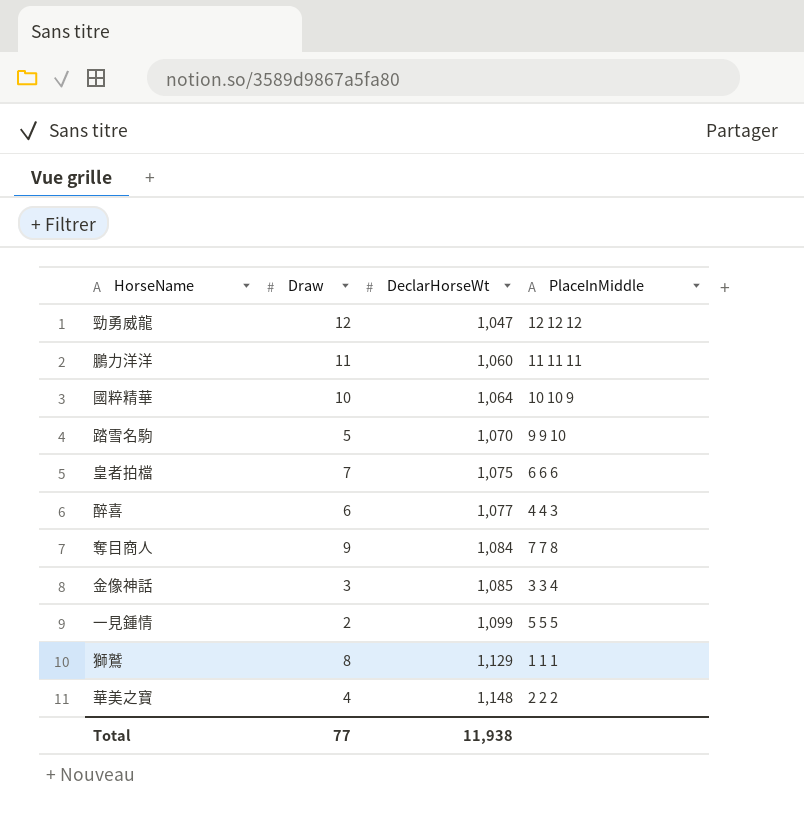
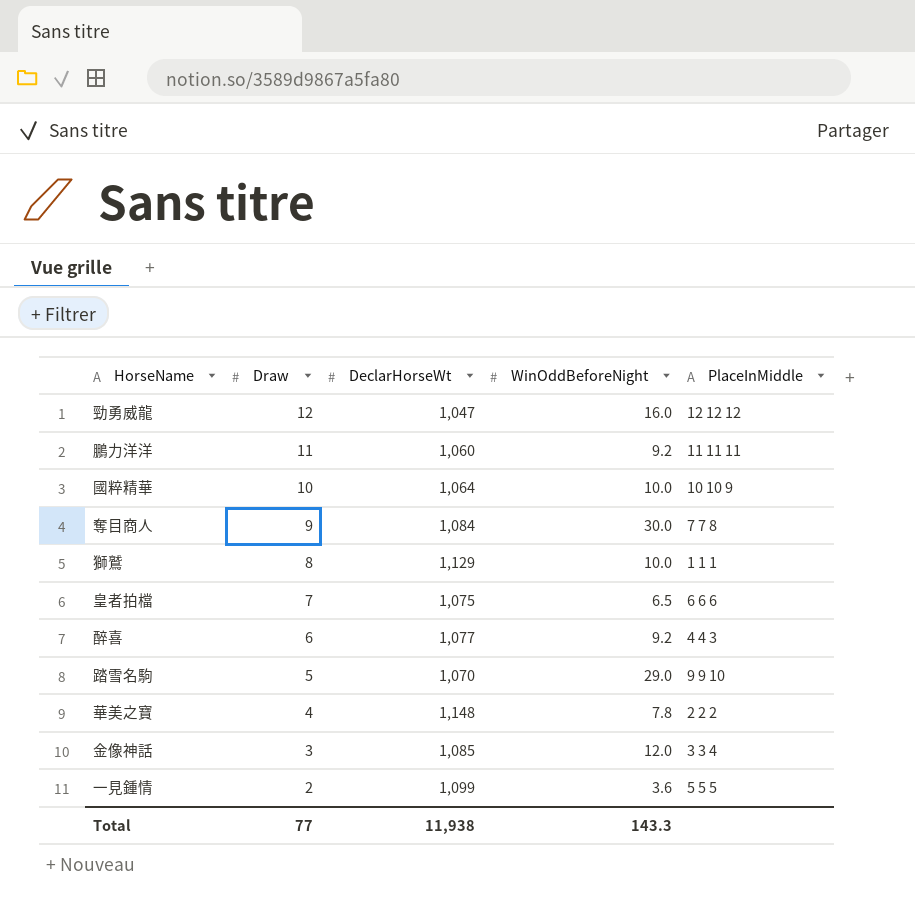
row order: DeclarHorseWt ascending -> Draw descending
column WinOddBeforeNight | position: none -> 4

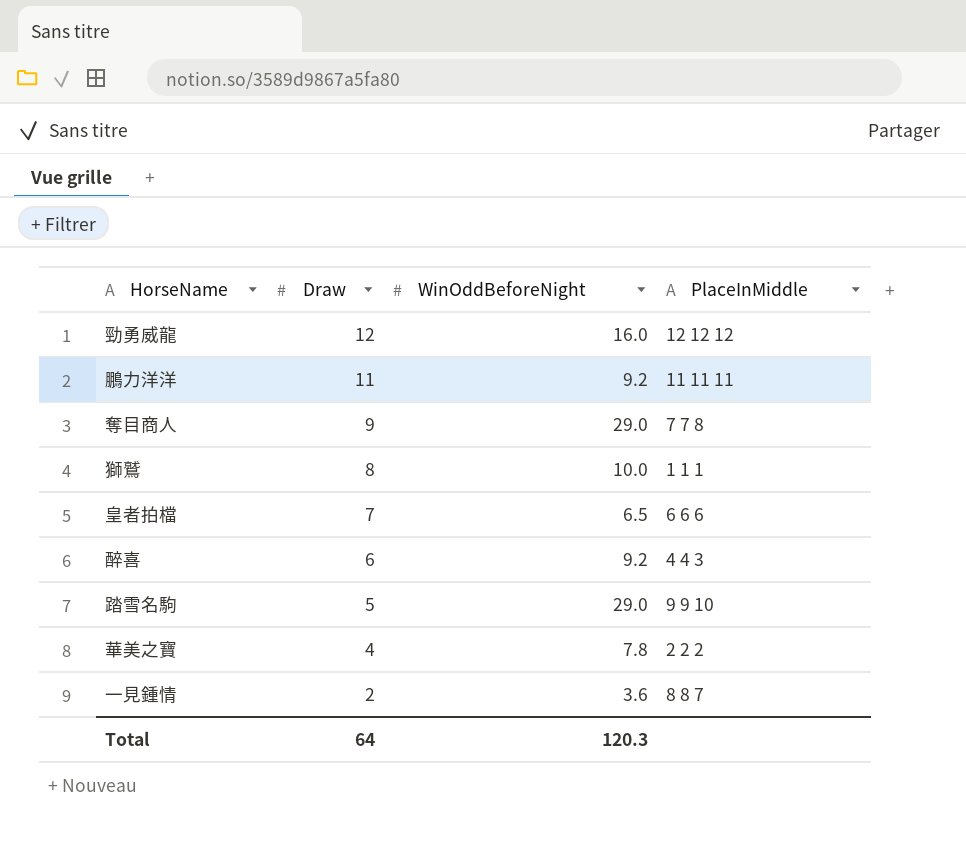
column DeclarHorseWt | position: 3 -> none
row 國粹精華: 10 | 1,064 | 10.0 | 10 10 9 -> none
row 金像神話: 3 | 1,085 | 12.0 | 3 3 4 -> none
奪目商人 | WinOddBeforeNight: 30.0 -> 29.0
一見鍾情 | PlaceInMiddle: 5 5 5 -> 8 8 7
Total | Draw: 77 -> 64
Total | WinOddBeforeNight: 143.3 -> 120.3

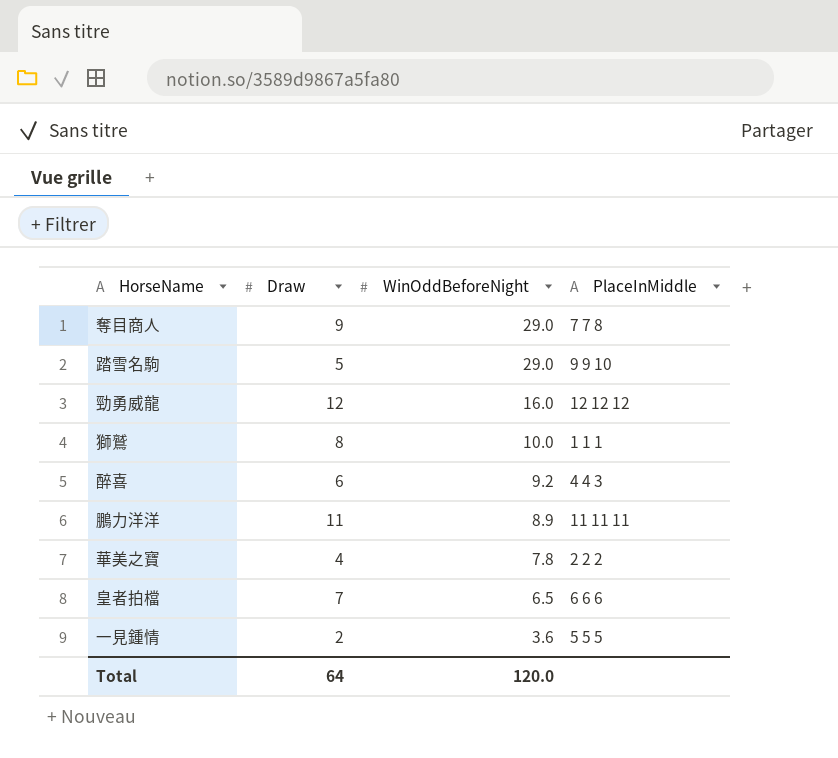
row order: Draw descending -> WinOddBeforeNight descending
鵬力洋洋 | WinOddBeforeNight: 9.2 -> 8.9
一見鍾情 | PlaceInMiddle: 8 8 7 -> 5 5 5
Total | WinOddBeforeNight: 120.3 -> 120.0

